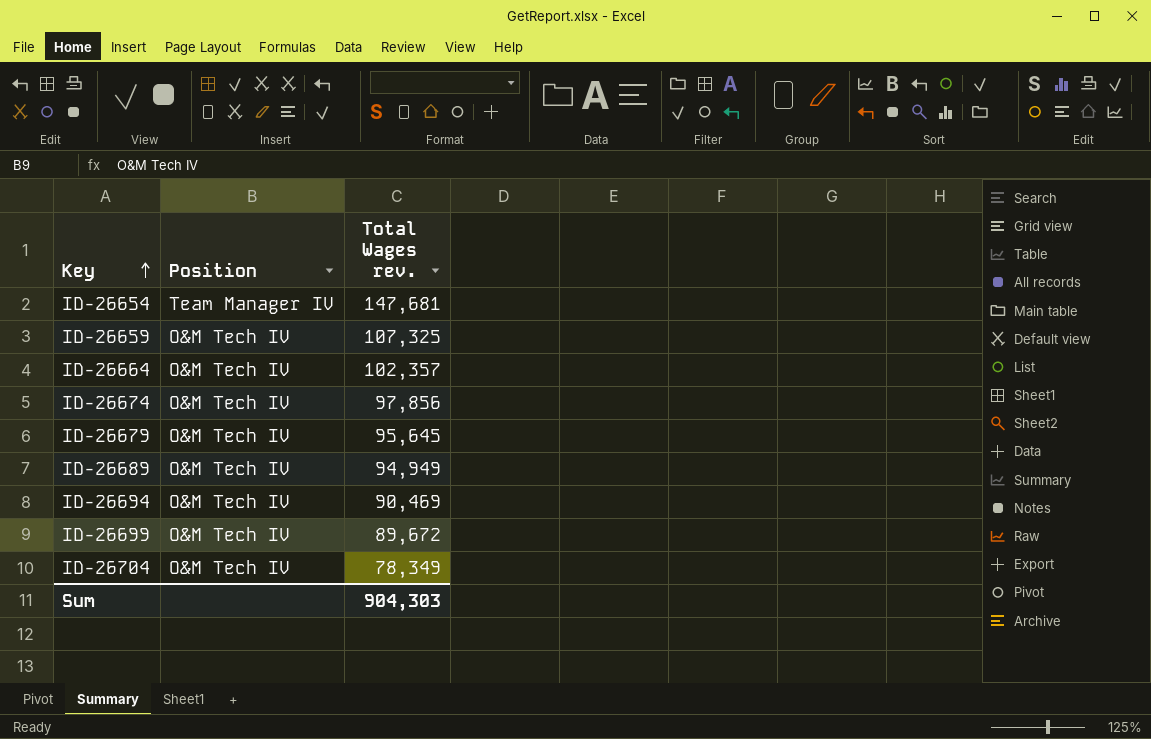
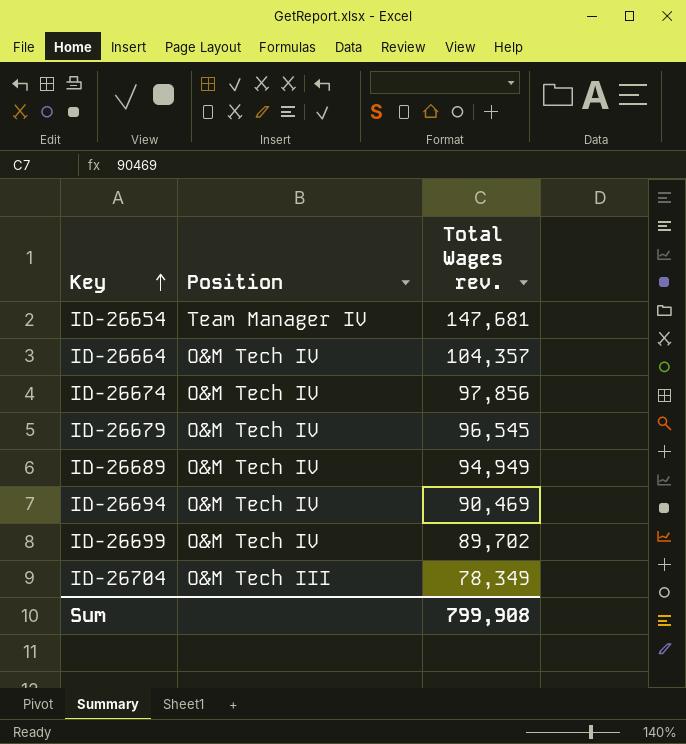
row ID-26659: O&M Tech IV | 107,325 -> none
ID-26664 | Total Wages rev.: 102,357 -> 104,357
ID-26679 | Total Wages rev.: 95,645 -> 96,545
ID-26699 | Total Wages rev.: 89,672 -> 89,702
ID-26704 | Position: O&M Tech IV -> O&M Tech III
Sum | Total Wages rev.: 904,303 -> 799,908

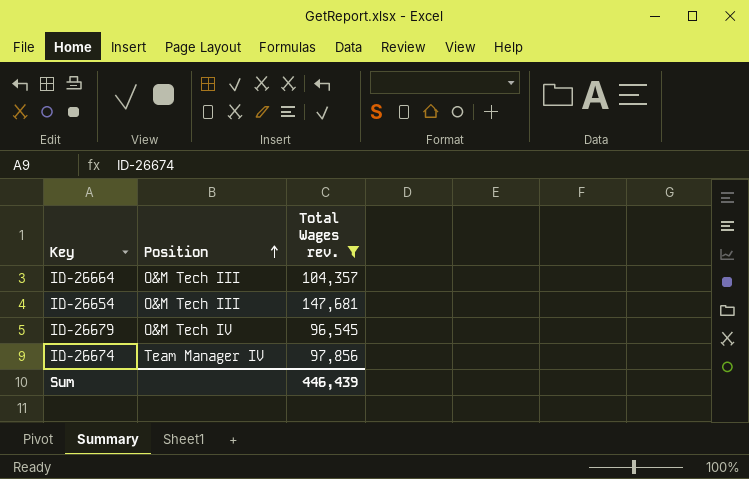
filter: none -> Total Wages rev. >= 96,545
row order: Key ascending -> Position ascending
ID-26664 | Position: O&M Tech IV -> O&M Tech III
ID-26654 | Position: Team Manager IV -> O&M Tech III
ID-26674 | Position: O&M Tech IV -> Team Manager IV
Sum | Total Wages rev.: 799,908 -> 446,439

